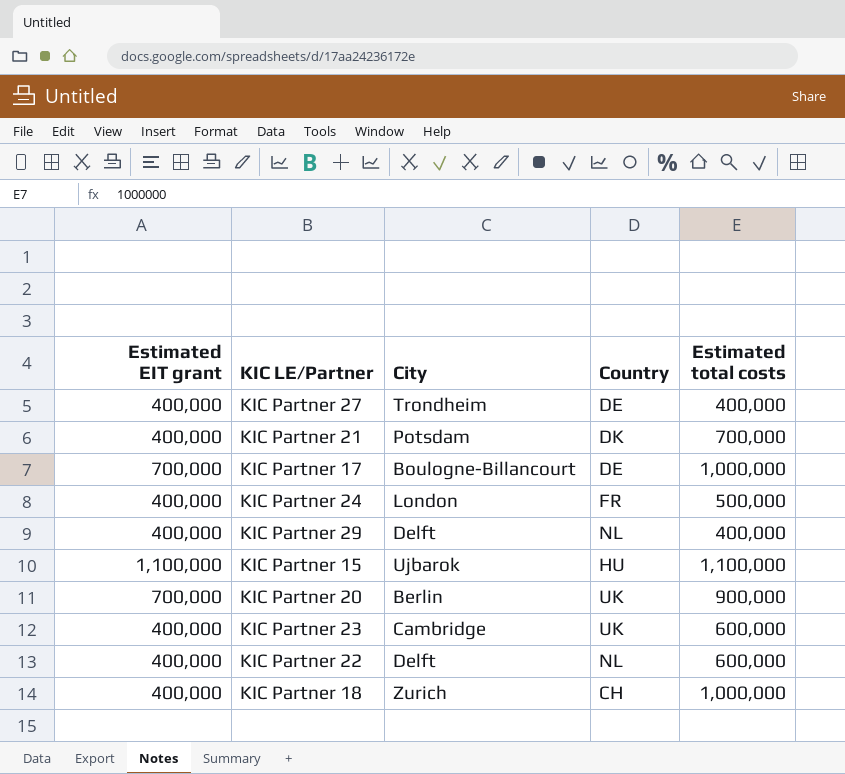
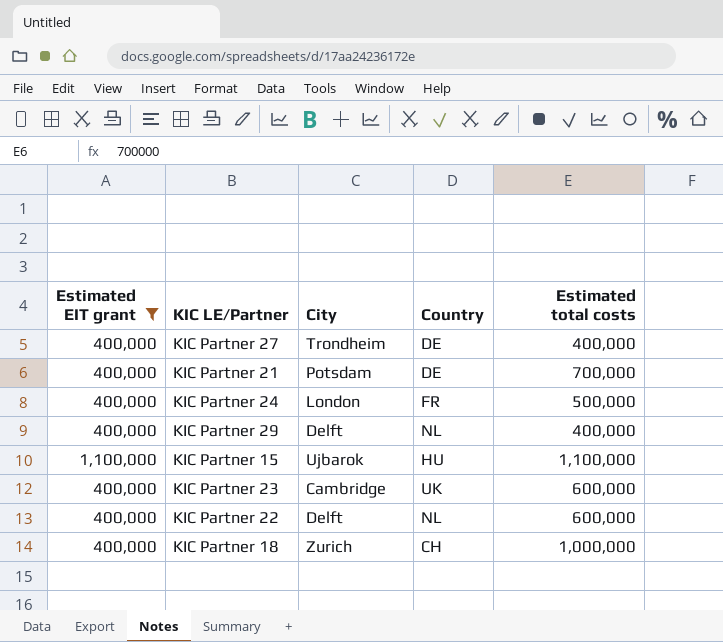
filter: none -> Estimated EIT grant != 700,000
KIC Partner 21 | Country: DK -> DE

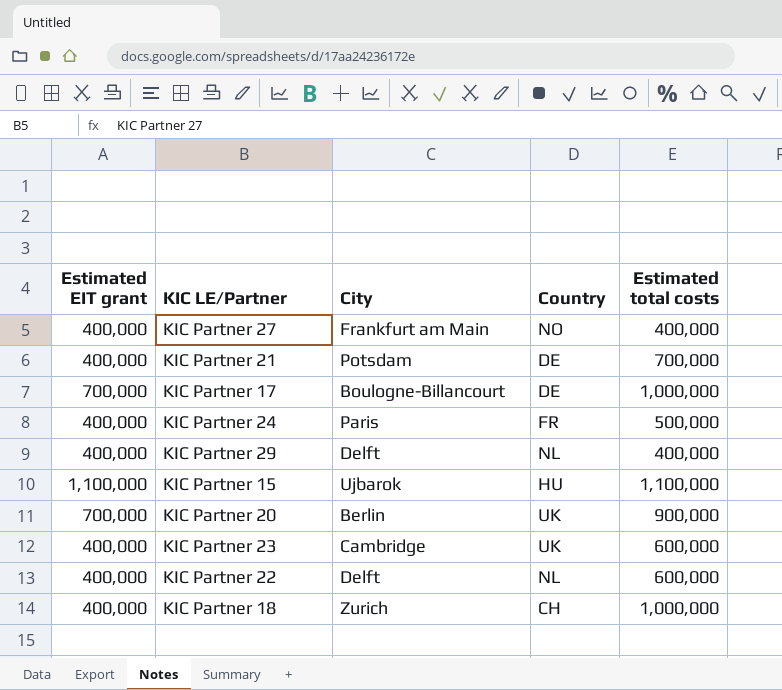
filter: Estimated EIT grant != 700,000 -> none
KIC Partner 27 | City: Trondheim -> Frankfurt am Main
KIC Partner 27 | Country: DE -> NO
KIC Partner 24 | City: London -> Paris

